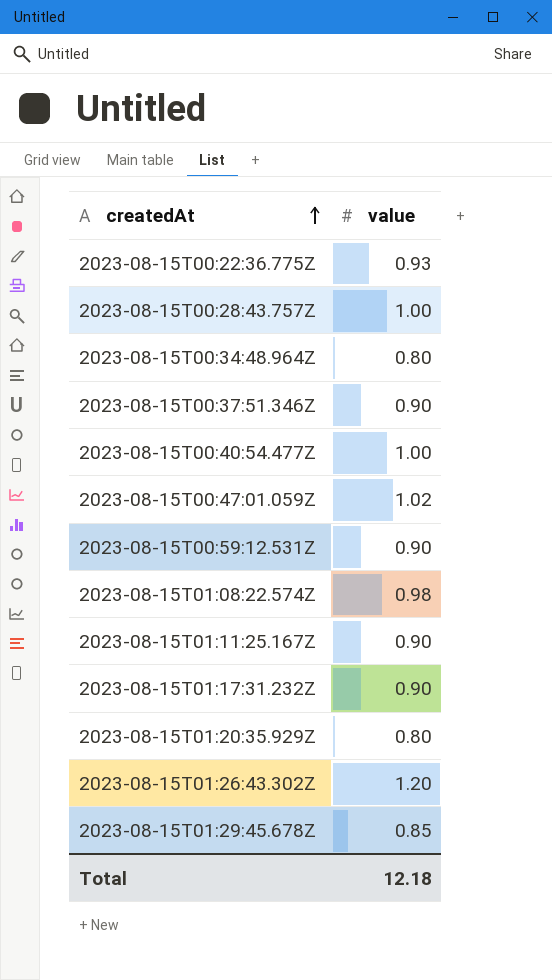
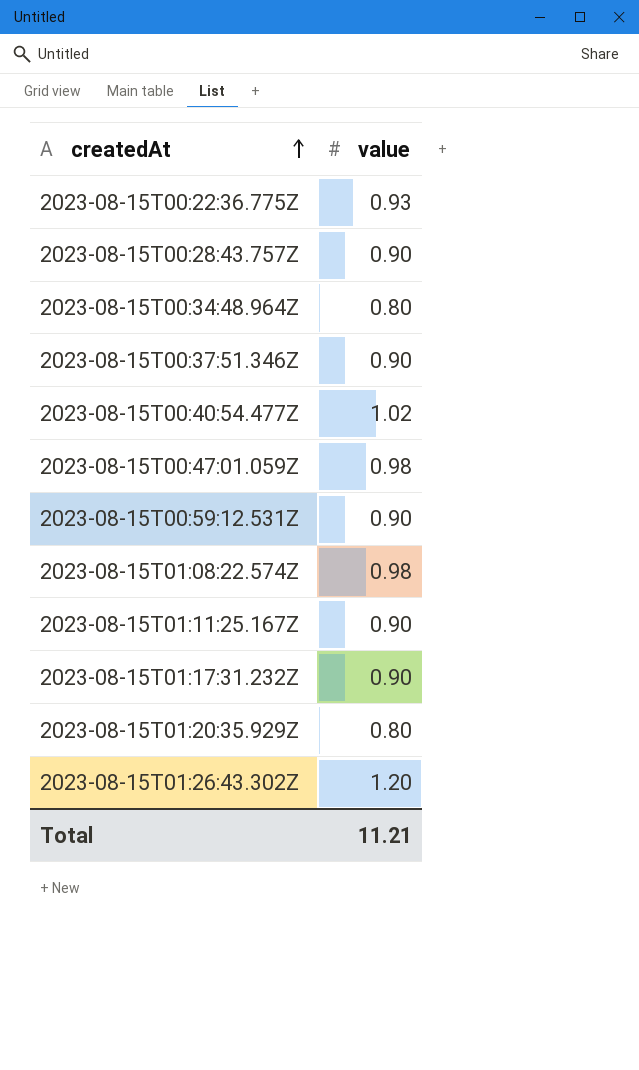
row 2023-08-15T01:29:45.678Z: 0.85 -> none
2023-08-15T00:28:43.757Z | value: 1.00 -> 0.90
2023-08-15T00:40:54.477Z | value: 1.00 -> 1.02
2023-08-15T00:47:01.059Z | value: 1.02 -> 0.98
Total | value: 12.18 -> 11.21

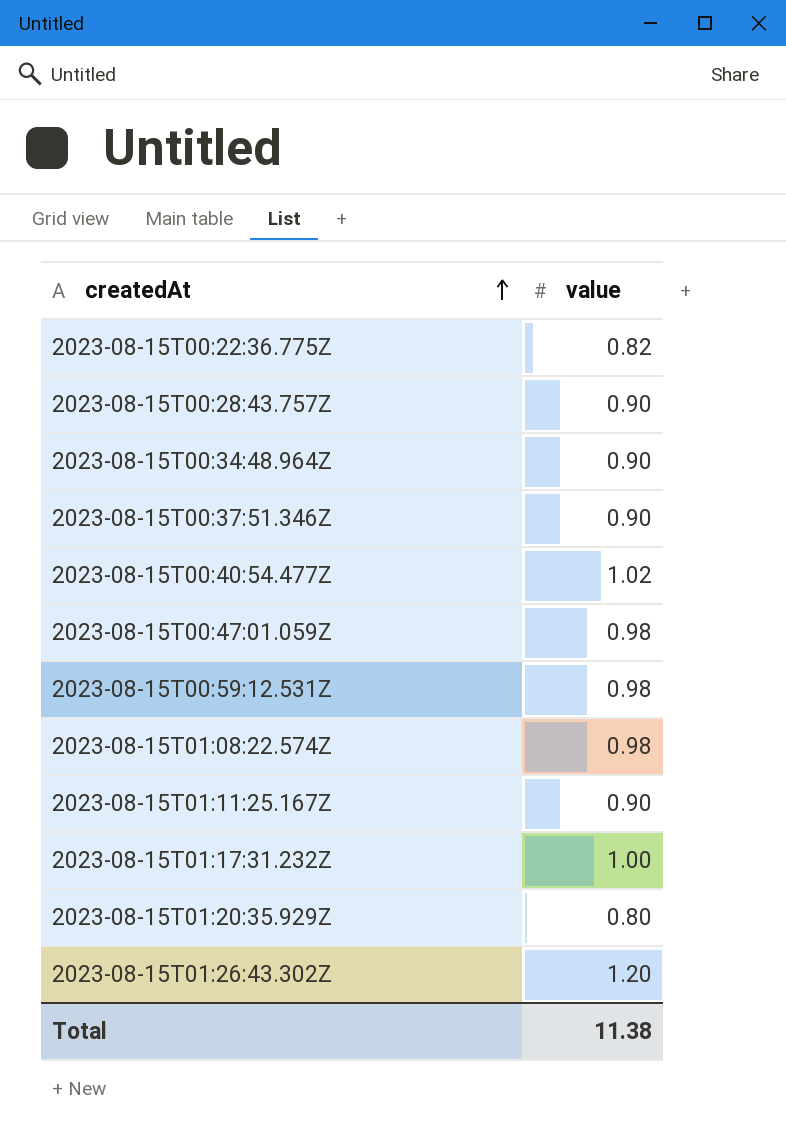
2023-08-15T00:22:36.775Z | value: 0.93 -> 0.82
2023-08-15T00:34:48.964Z | value: 0.80 -> 0.90
2023-08-15T00:59:12.531Z | value: 0.90 -> 0.98
2023-08-15T01:17:31.232Z | value: 0.90 -> 1.00
Total | value: 11.21 -> 11.38

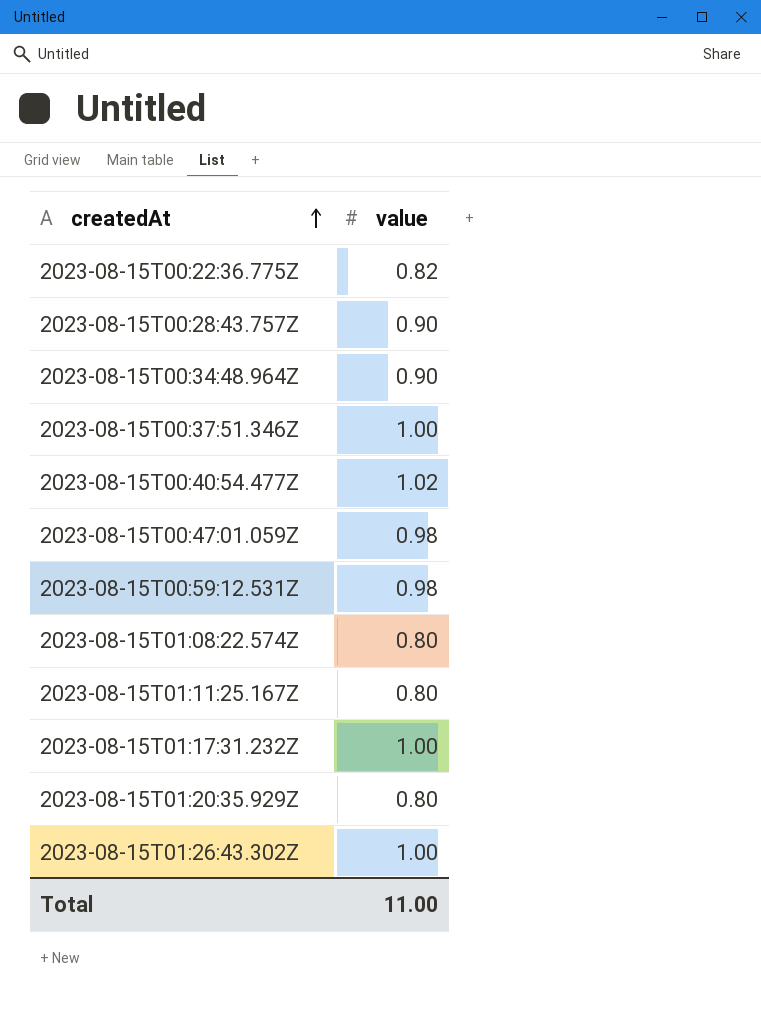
2023-08-15T00:37:51.346Z | value: 0.90 -> 1.00
2023-08-15T01:08:22.574Z | value: 0.98 -> 0.80
2023-08-15T01:11:25.167Z | value: 0.90 -> 0.80
2023-08-15T01:26:43.302Z | value: 1.20 -> 1.00
Total | value: 11.38 -> 11.00

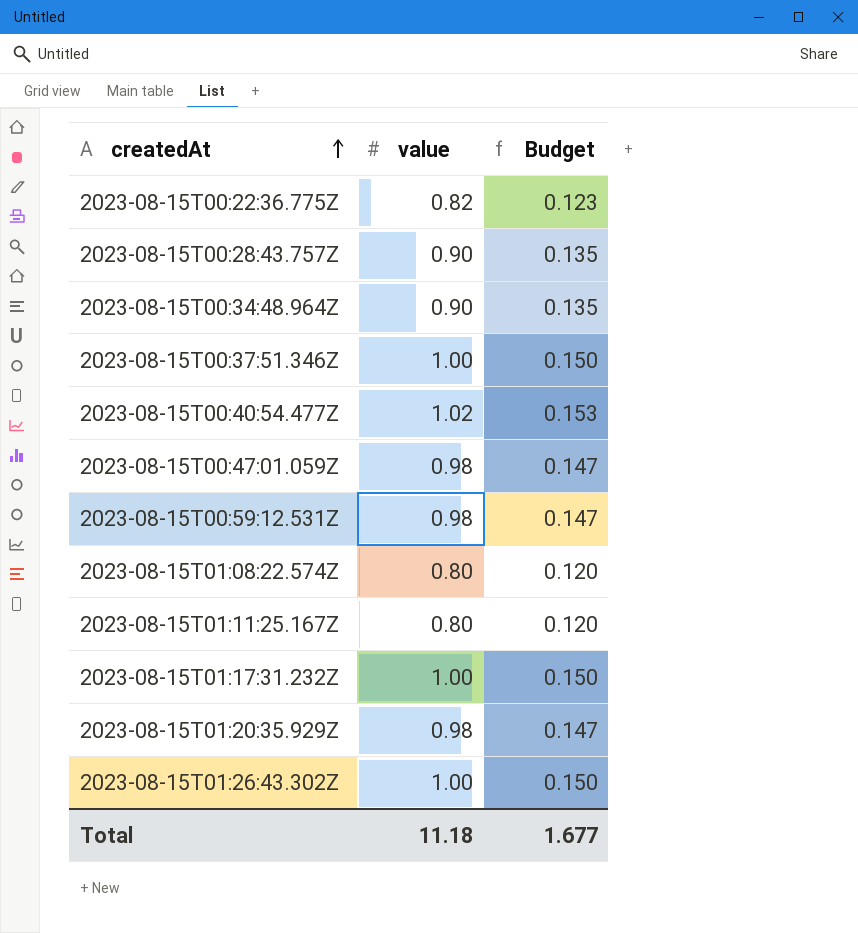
column Budget | formula: none -> [value] * 0.15
2023-08-15T01:20:35.929Z | value: 0.80 -> 0.98
Total | value: 11.00 -> 11.18

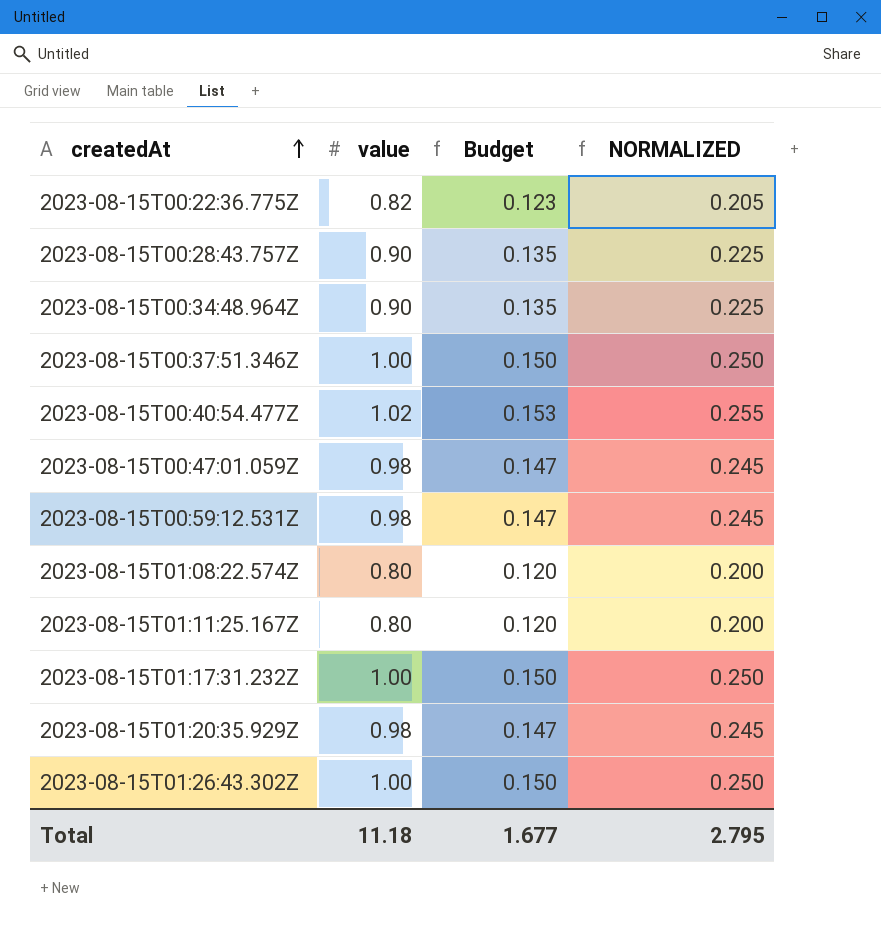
column NORMALIZED | formula: none -> [value] * 0.25

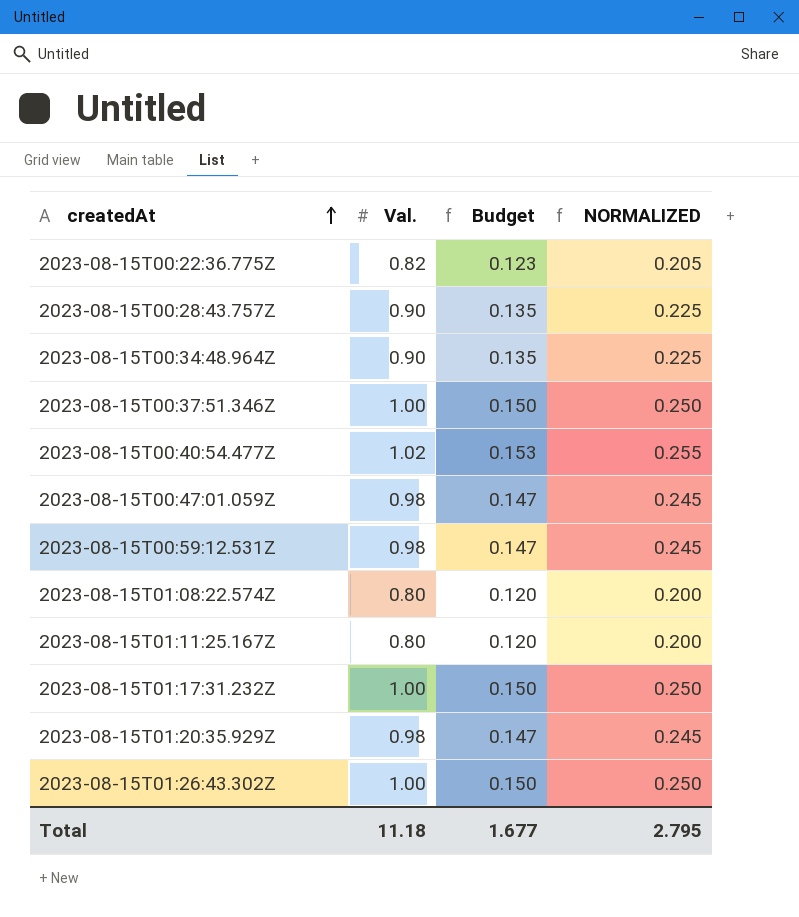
column name: value -> Val.

